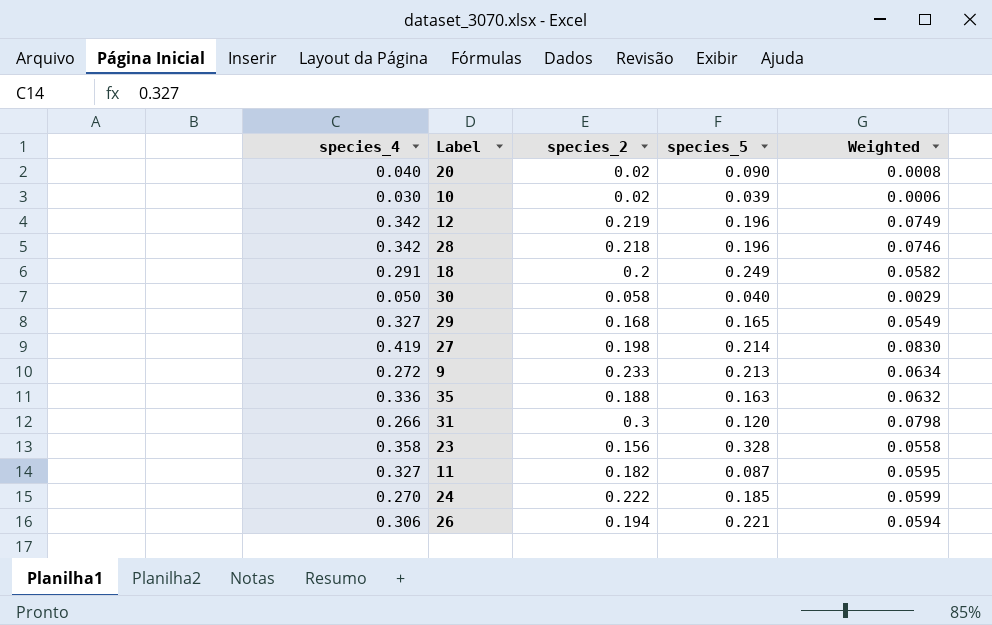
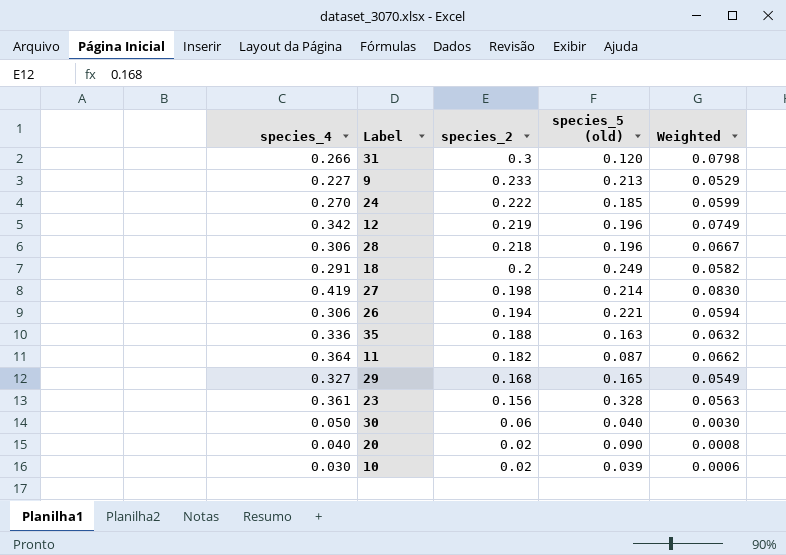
row order: none -> species_2 descending
column name: species_5 -> species_5 (old)
9 | species_4: 0.272 -> 0.227
9 | Weighted: 0.0634 -> 0.0529
28 | species_4: 0.342 -> 0.306
28 | Weighted: 0.0746 -> 0.0667
11 | species_4: 0.327 -> 0.364
11 | Weighted: 0.0595 -> 0.0662
23 | species_4: 0.358 -> 0.361
23 | Weighted: 0.0558 -> 0.0563
30 | species_2: 0.058 -> 0.06
30 | Weighted: 0.0029 -> 0.0030

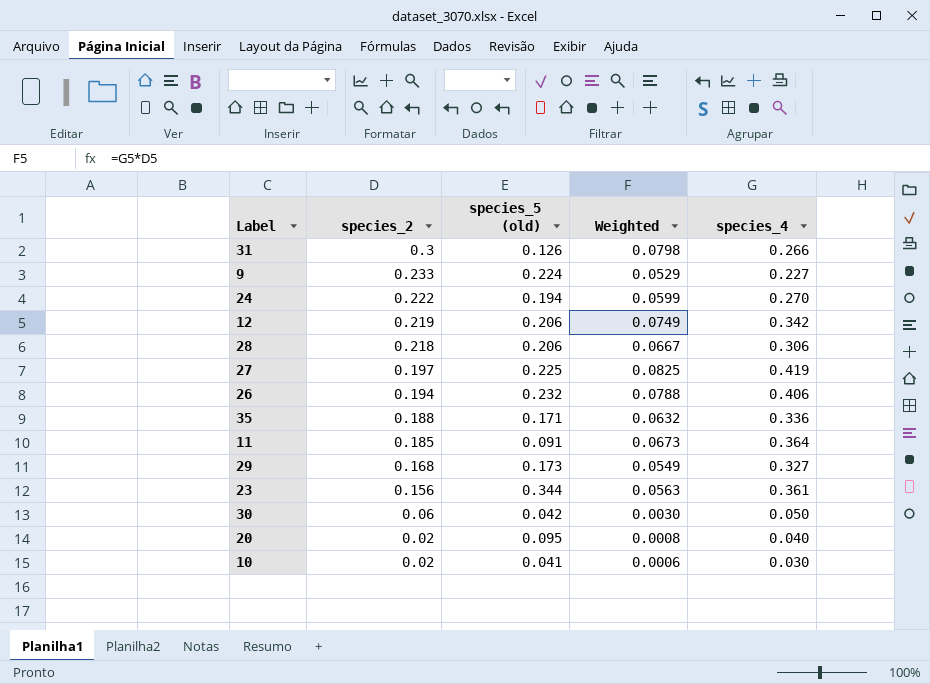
column species_4 | position: 1 -> 5
row 18: 0.291 | 0.2 | 0.249 | 0.0582 -> none
31 | species_5 (old): 0.120 -> 0.126
9 | species_5 (old): 0.213 -> 0.224
24 | species_5 (old): 0.185 -> 0.194
12 | species_5 (old): 0.196 -> 0.206
28 | species_5 (old): 0.196 -> 0.206
27 | species_2: 0.198 -> 0.197
27 | species_5 (old): 0.214 -> 0.225
27 | Weighted: 0.0830 -> 0.0825
26 | species_5 (old): 0.221 -> 0.232
26 | Weighted: 0.0594 -> 0.0788
26 | species_4: 0.306 -> 0.406
35 | species_5 (old): 0.163 -> 0.171
11 | species_2: 0.182 -> 0.185
11 | species_5 (old): 0.087 -> 0.091
11 | Weighted: 0.0662 -> 0.0673
29 | species_5 (old): 0.165 -> 0.173
23 | species_5 (old): 0.328 -> 0.344
30 | species_5 (old): 0.040 -> 0.042
20 | species_5 (old): 0.090 -> 0.095
10 | species_5 (old): 0.039 -> 0.041

